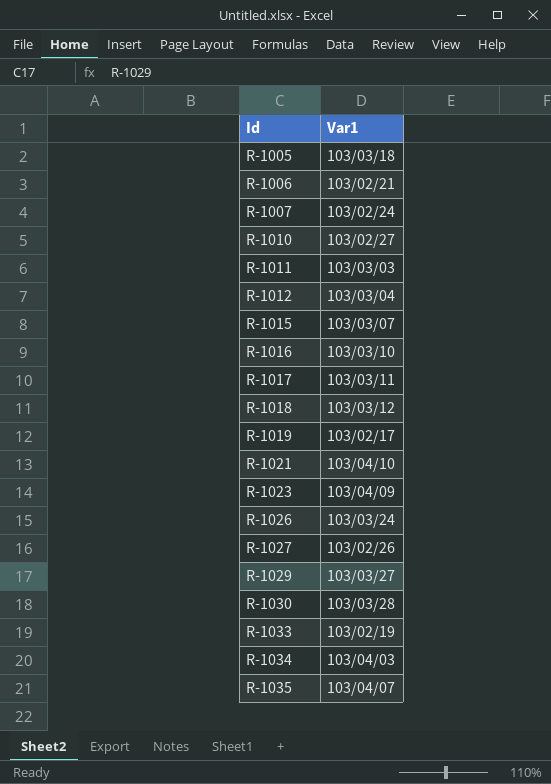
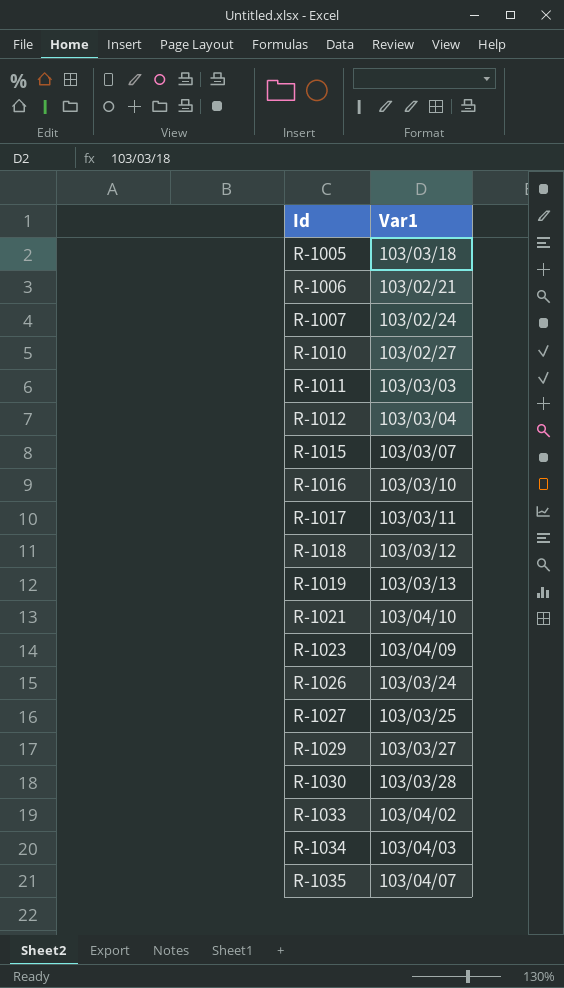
R-1019 | Var1: 103/02/17 -> 103/03/13
R-1027 | Var1: 103/02/26 -> 103/03/25
R-1033 | Var1: 103/02/19 -> 103/04/02

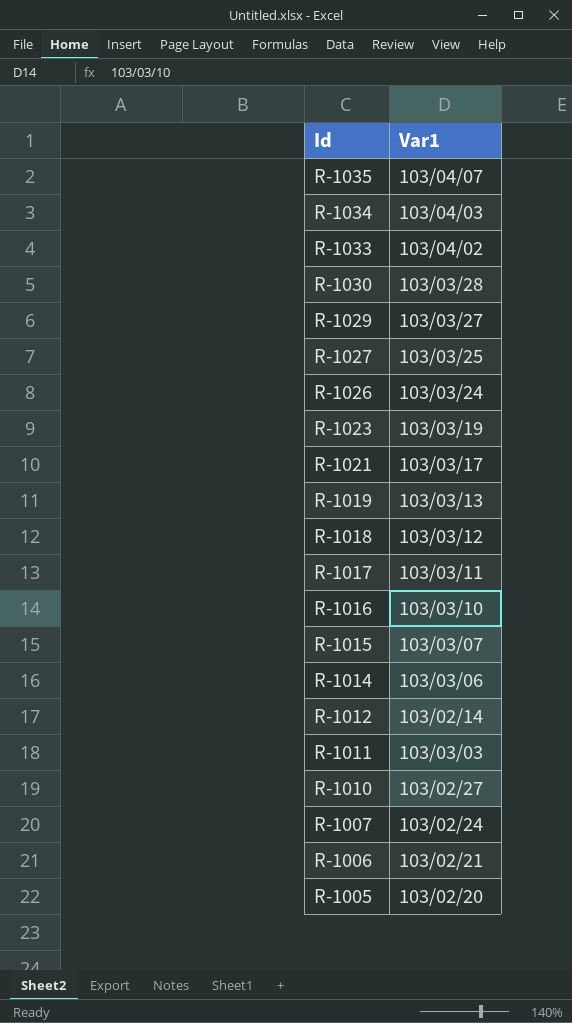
row order: Id ascending -> Id descending
R-1023 | Var1: 103/04/09 -> 103/03/19
R-1021 | Var1: 103/04/10 -> 103/03/17
row R-1014: none -> 103/03/06
R-1012 | Var1: 103/03/04 -> 103/02/14
R-1005 | Var1: 103/03/18 -> 103/02/20

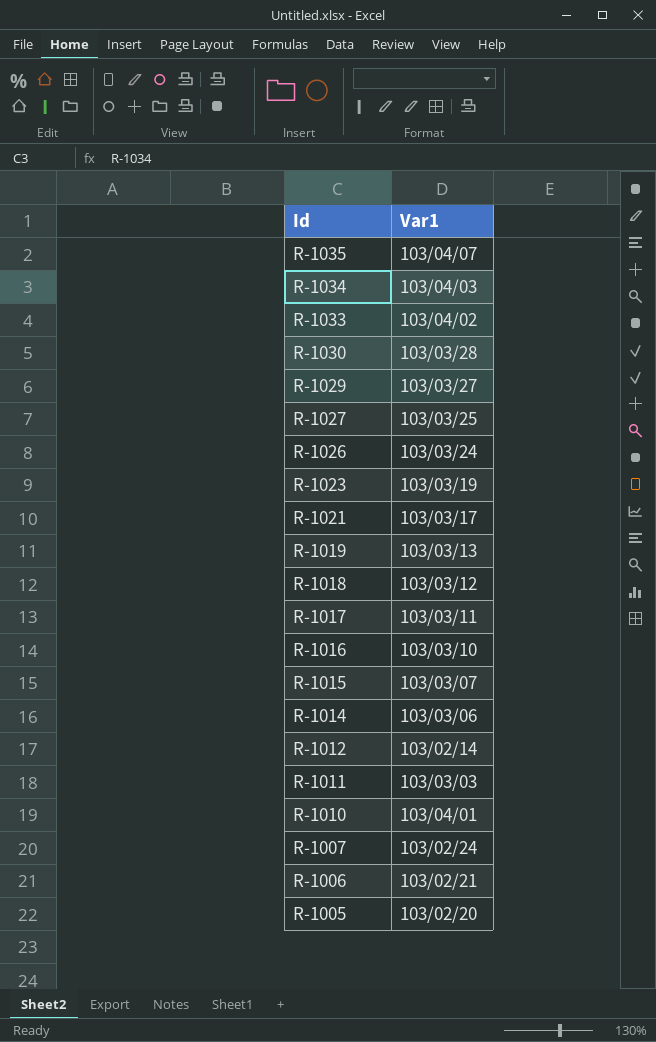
R-1010 | Var1: 103/02/27 -> 103/04/01

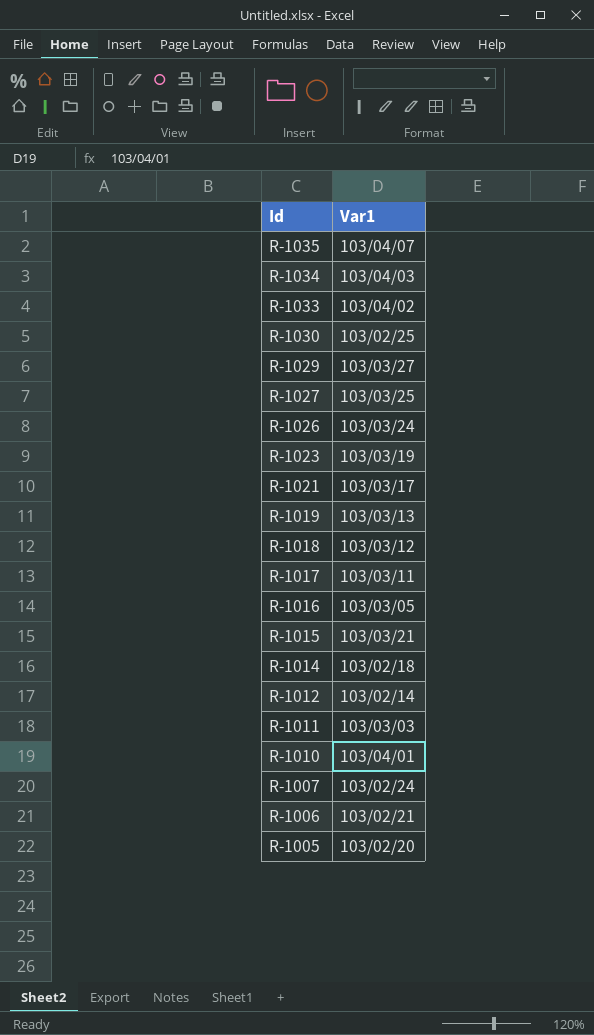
R-1030 | Var1: 103/03/28 -> 103/02/25
R-1016 | Var1: 103/03/10 -> 103/03/05
R-1015 | Var1: 103/03/07 -> 103/03/21
R-1014 | Var1: 103/03/06 -> 103/02/18

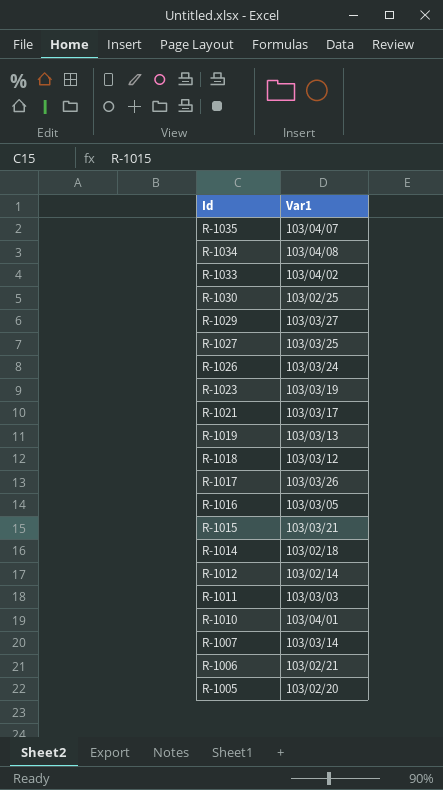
R-1034 | Var1: 103/04/03 -> 103/04/08
R-1017 | Var1: 103/03/11 -> 103/03/26
R-1007 | Var1: 103/02/24 -> 103/03/14

